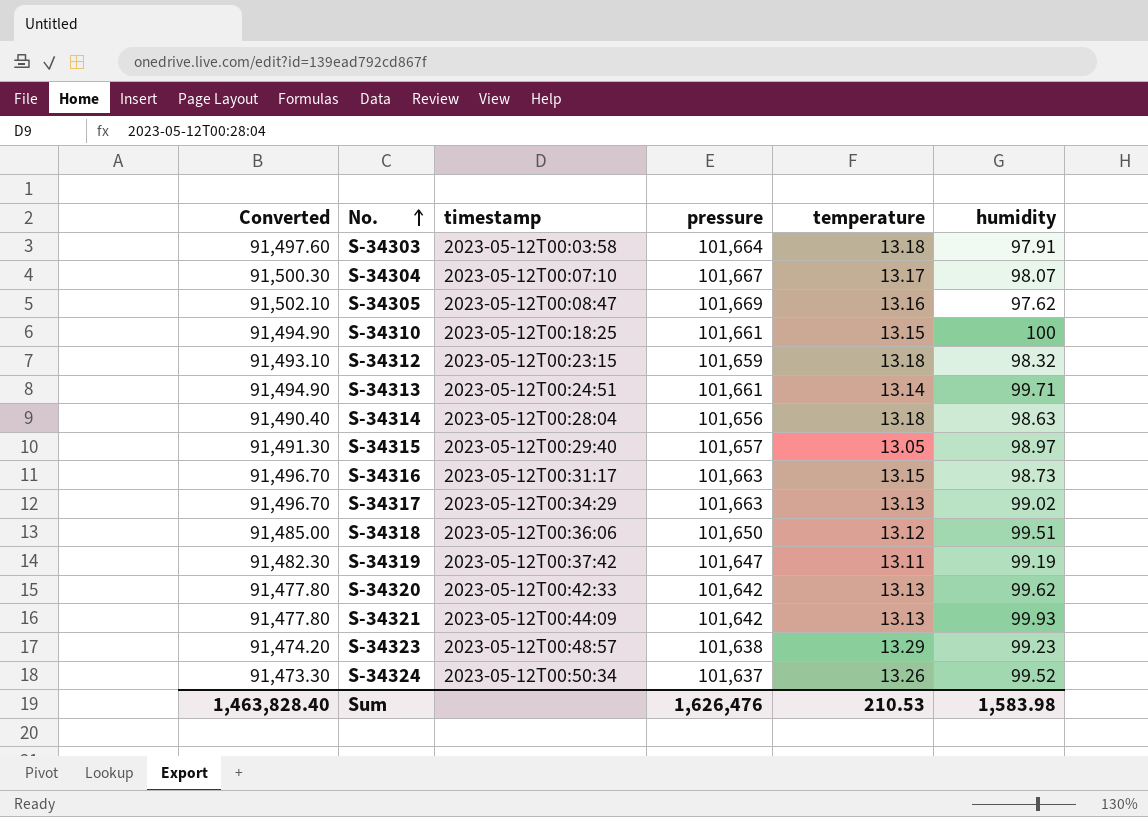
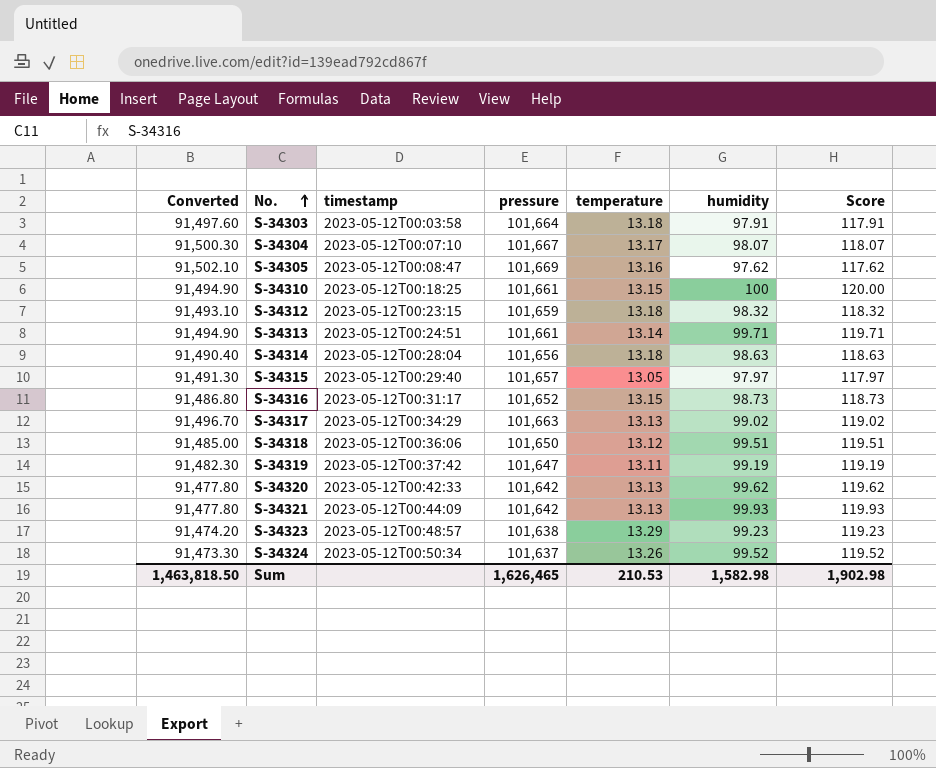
column Score | formula: none -> [humidity] + 20
S-34315 | humidity: 98.97 -> 97.97
S-34316 | Converted: 91,496.70 -> 91,486.80
S-34316 | pressure: 101,663 -> 101,652
Sum | Converted: 1,463,828.40 -> 1,463,818.50
Sum | pressure: 1,626,476 -> 1,626,465
Sum | humidity: 1,583.98 -> 1,582.98

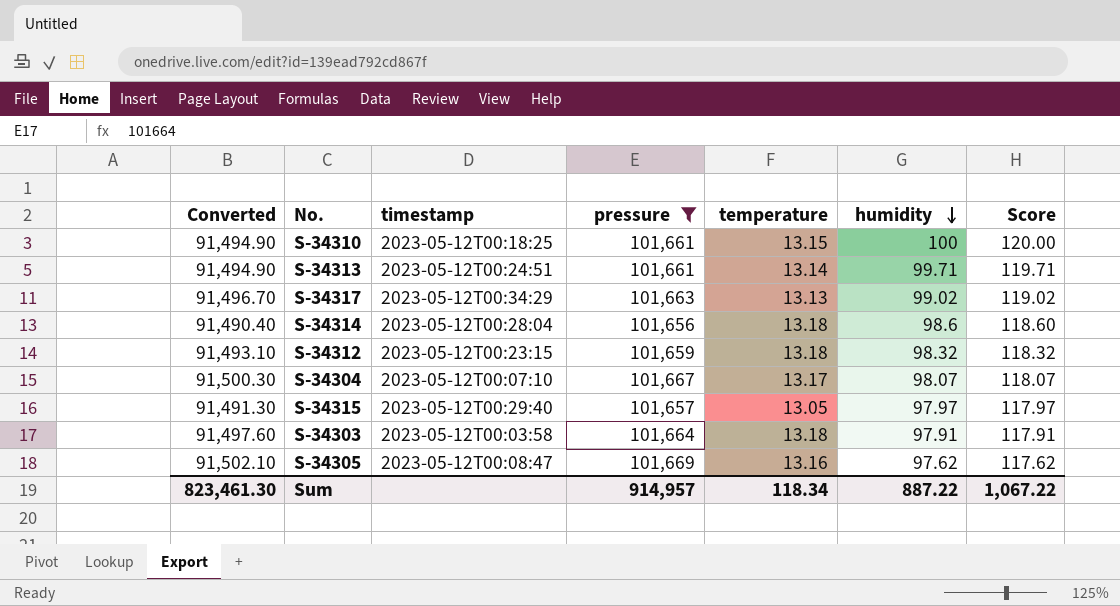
filter: none -> pressure >= 101,656
row order: No. ascending -> humidity descending
S-34314 | humidity: 98.63 -> 98.6
S-34314 | Score: 118.63 -> 118.60
Sum | Converted: 1,463,818.50 -> 823,461.30
Sum | pressure: 1,626,465 -> 914,957
Sum | temperature: 210.53 -> 118.34
Sum | humidity: 1,582.98 -> 887.22
Sum | Score: 1,902.98 -> 1,067.22

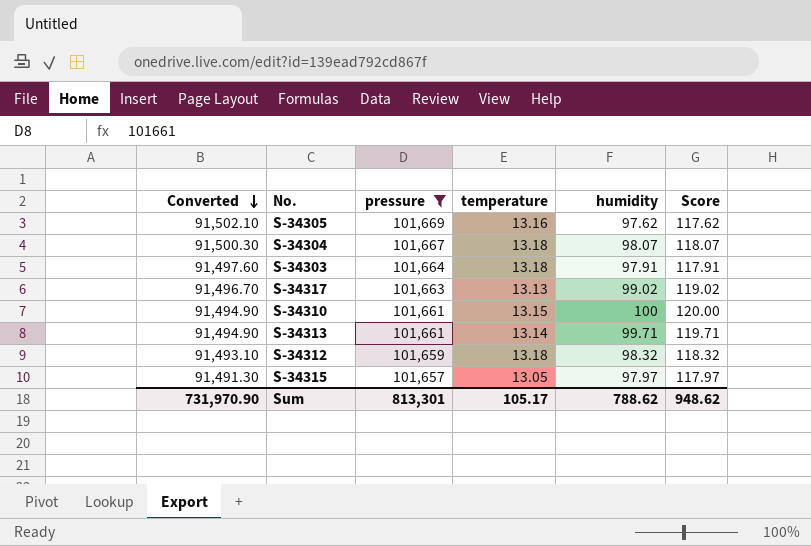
row order: humidity descending -> Converted descending
column timestamp | position: 3 -> none
row S-34314: 91,490.40 | 2023-05-12T00:28:04 | 101,656 | 13.18 | 98.6 | 118.60 -> none
S-34304 | temperature: 13.17 -> 13.18
Sum | Converted: 823,461.30 -> 731,970.90
Sum | pressure: 914,957 -> 813,301
Sum | temperature: 118.34 -> 105.17
Sum | humidity: 887.22 -> 788.62
Sum | Score: 1,067.22 -> 948.62

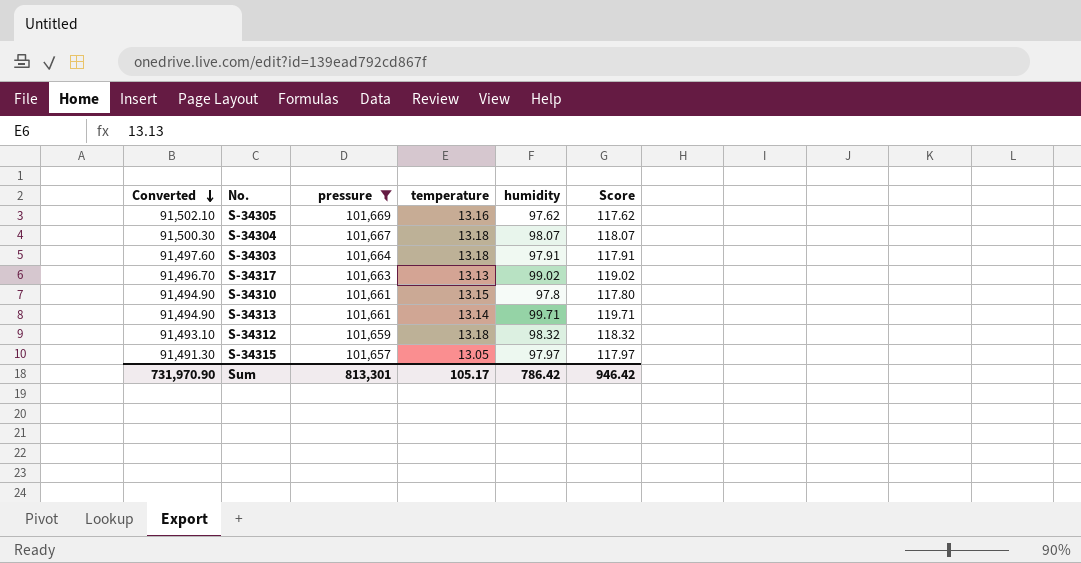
S-34310 | humidity: 100 -> 97.8
S-34310 | Score: 120.00 -> 117.80
Sum | humidity: 788.62 -> 786.42
Sum | Score: 948.62 -> 946.42

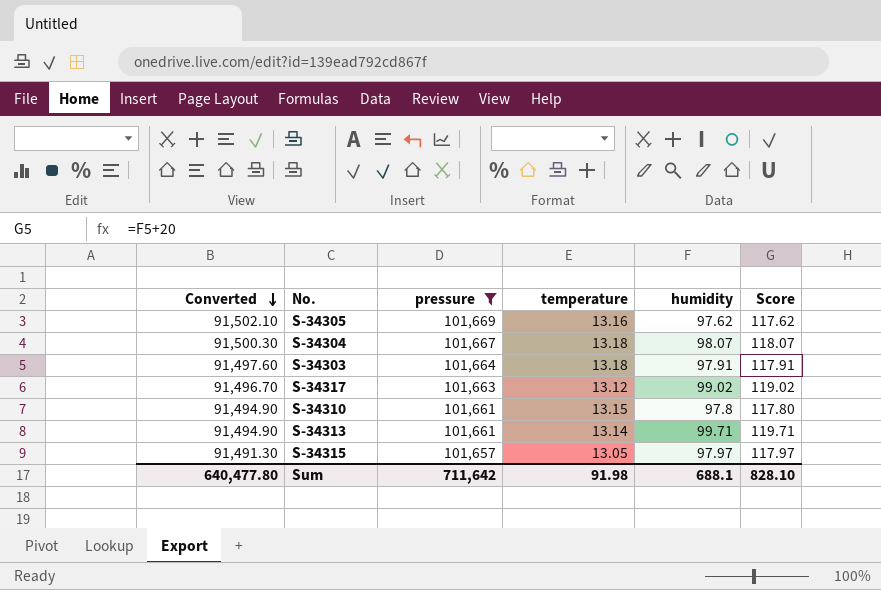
row S-34312: 91,493.10 | 101,659 | 13.18 | 98.32 | 118.32 -> none
S-34317 | temperature: 13.13 -> 13.12
Sum | Converted: 731,970.90 -> 640,477.80
Sum | pressure: 813,301 -> 711,642
Sum | temperature: 105.17 -> 91.98
Sum | humidity: 786.42 -> 688.1
Sum | Score: 946.42 -> 828.10

